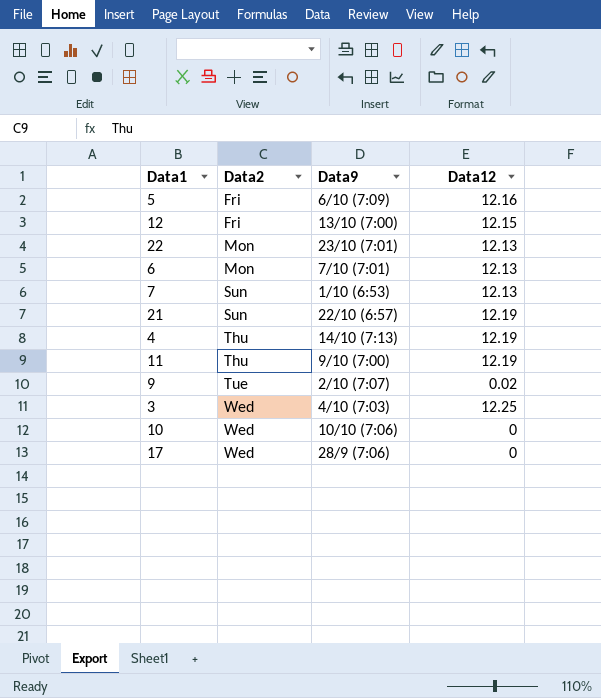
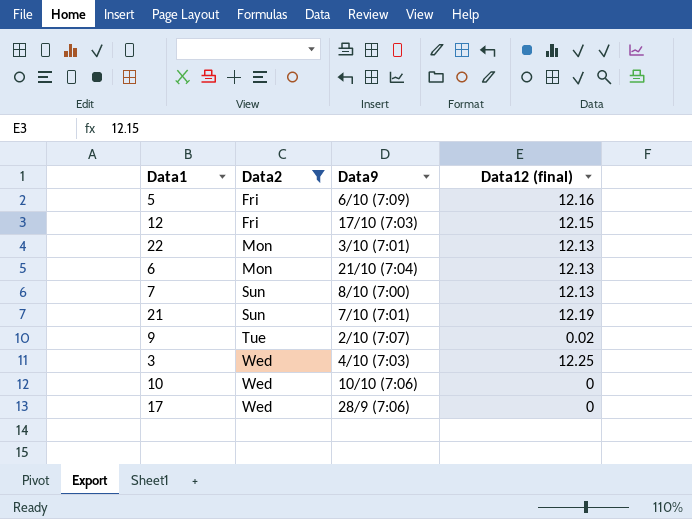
filter: none -> Data2 != Thu
column name: Data12 -> Data12 (final)
12 | Data9: 13/10 (7:00) -> 17/10 (7:03)
22 | Data9: 23/10 (7:01) -> 3/10 (7:01)
6 | Data9: 7/10 (7:01) -> 21/10 (7:04)
7 | Data9: 1/10 (6:53) -> 8/10 (7:00)
21 | Data9: 22/10 (6:57) -> 7/10 (7:01)

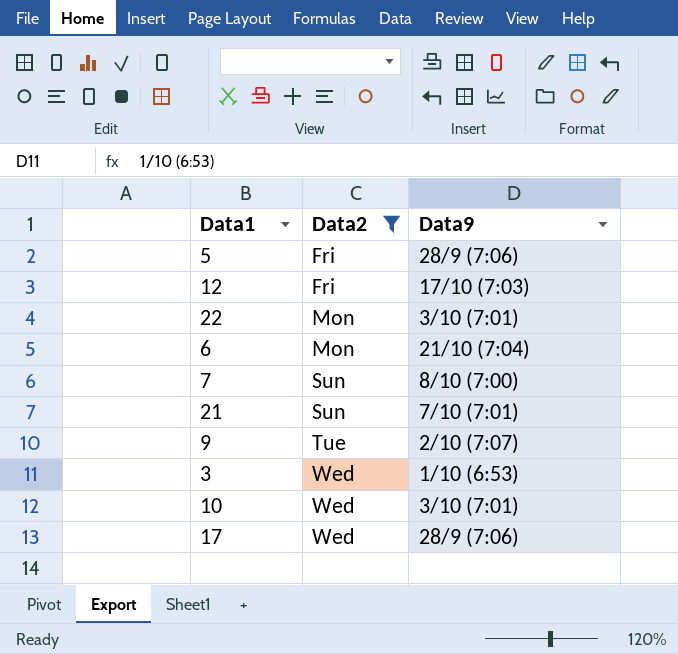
column Data12 (final) | position: 4 -> none
5 | Data9: 6/10 (7:09) -> 28/9 (7:06)
3 | Data9: 4/10 (7:03) -> 1/10 (6:53)
10 | Data9: 10/10 (7:06) -> 3/10 (7:01)

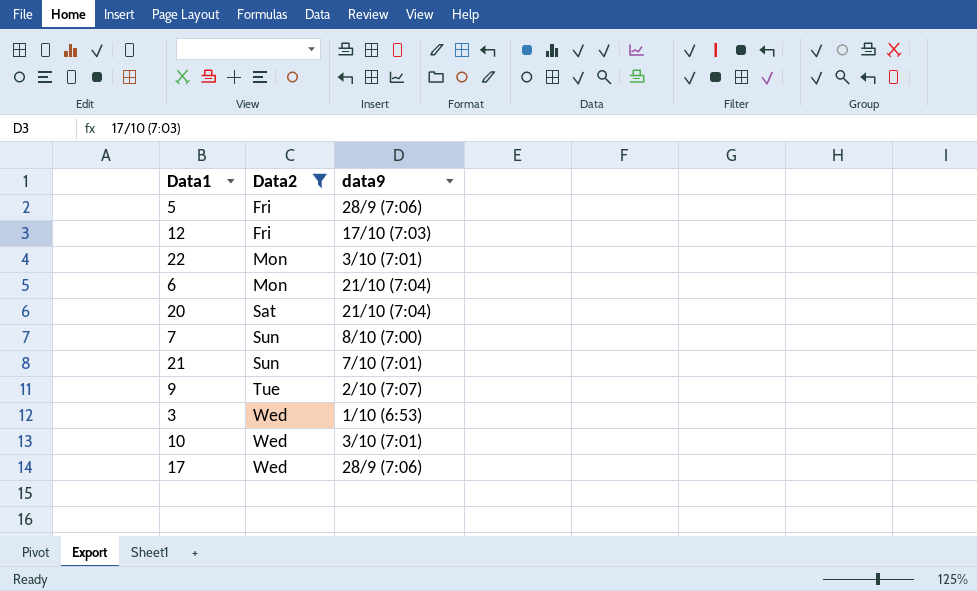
column name: Data9 -> data9
row 20: none -> Sat | 21/10 (7:04)

